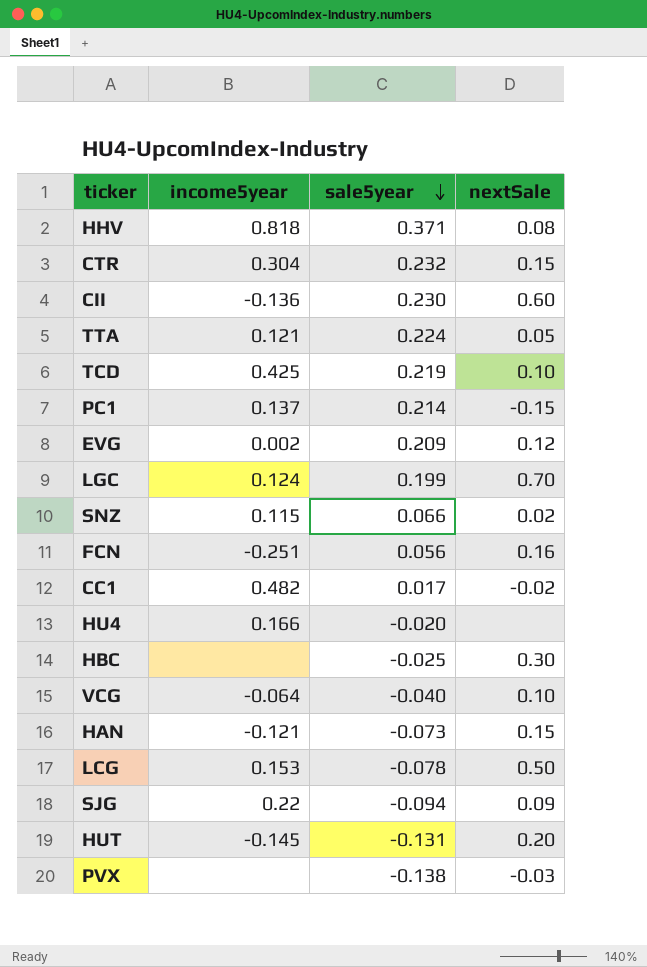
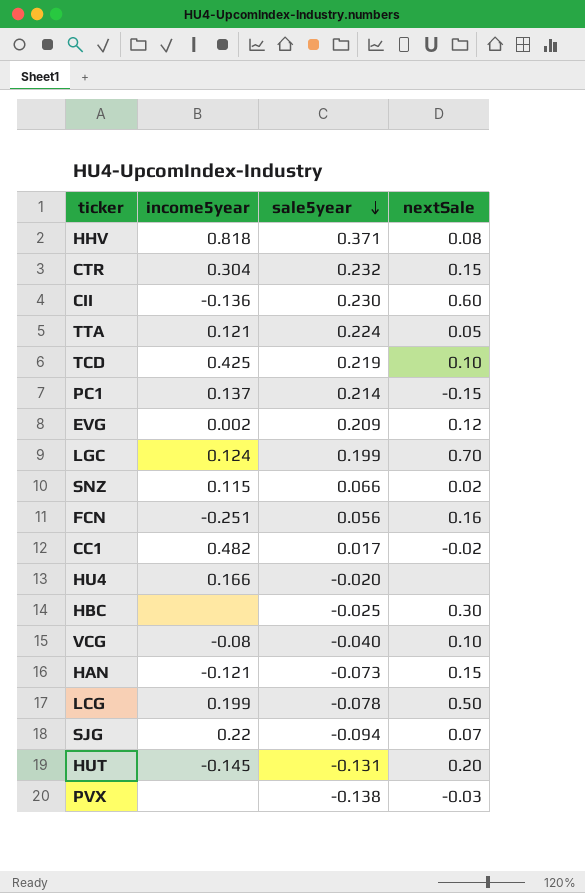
VCG | income5year: -0.064 -> -0.08
LCG | income5year: 0.153 -> 0.199
SJG | nextSale: 0.09 -> 0.07

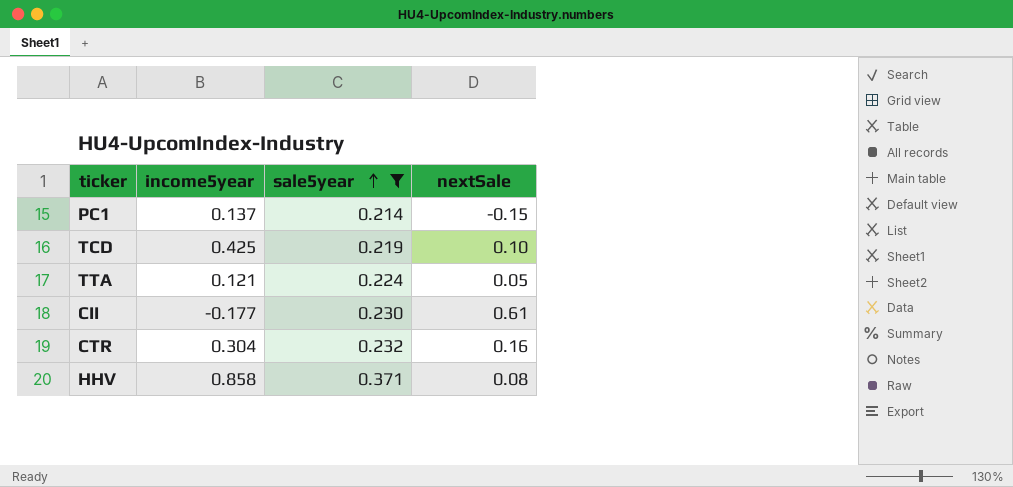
filter: none -> sale5year >= 0.214
row order: sale5year descending -> sale5year ascending
CII | income5year: -0.136 -> -0.177
CII | nextSale: 0.60 -> 0.61
CTR | nextSale: 0.15 -> 0.16
HHV | income5year: 0.818 -> 0.858

